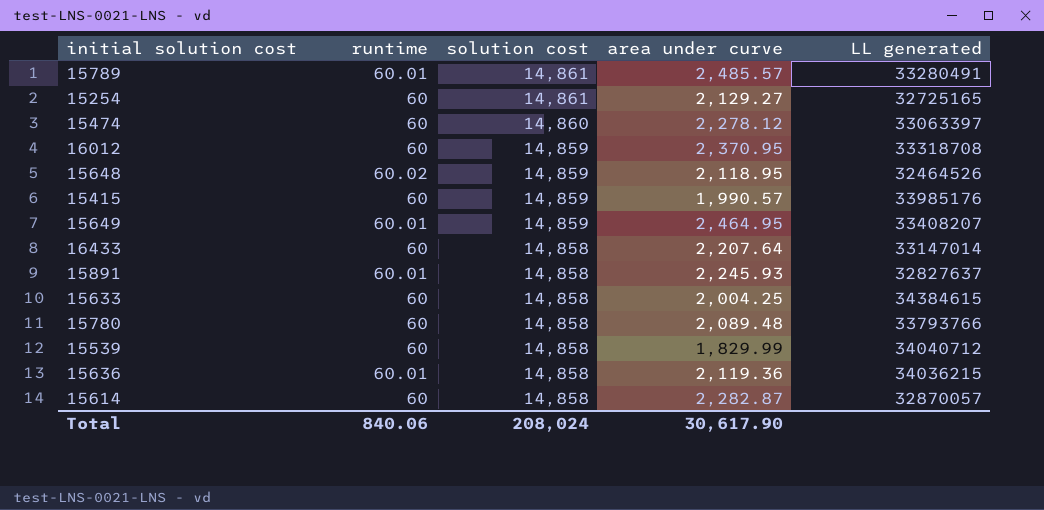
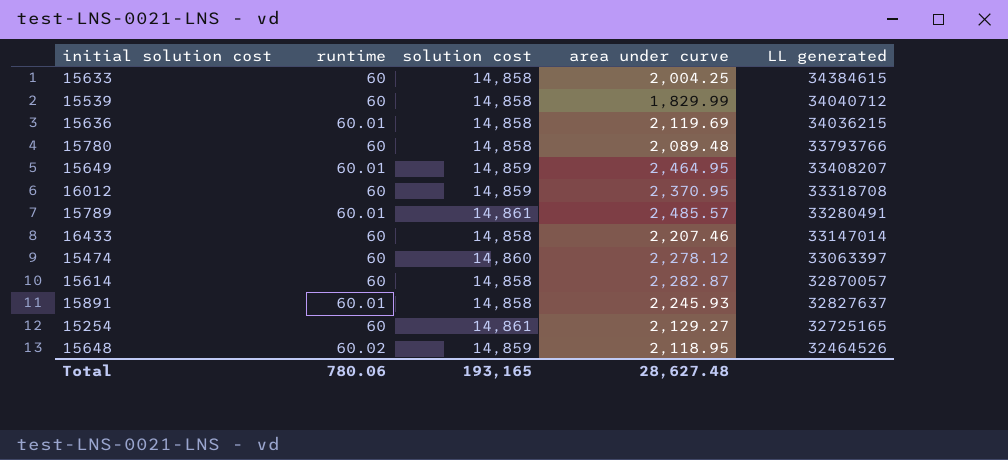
row order: solution cost descending -> LL generated descending
row 15415: 60 | 14,859 | 1,990.57 | 33985176 -> none
15636 | area under curve: 2,119.36 -> 2,119.69
16433 | area under curve: 2,207.64 -> 2,207.46
Total | runtime: 840.06 -> 780.06
Total | solution cost: 208,024 -> 193,165
Total | area under curve: 30,617.90 -> 28,627.48

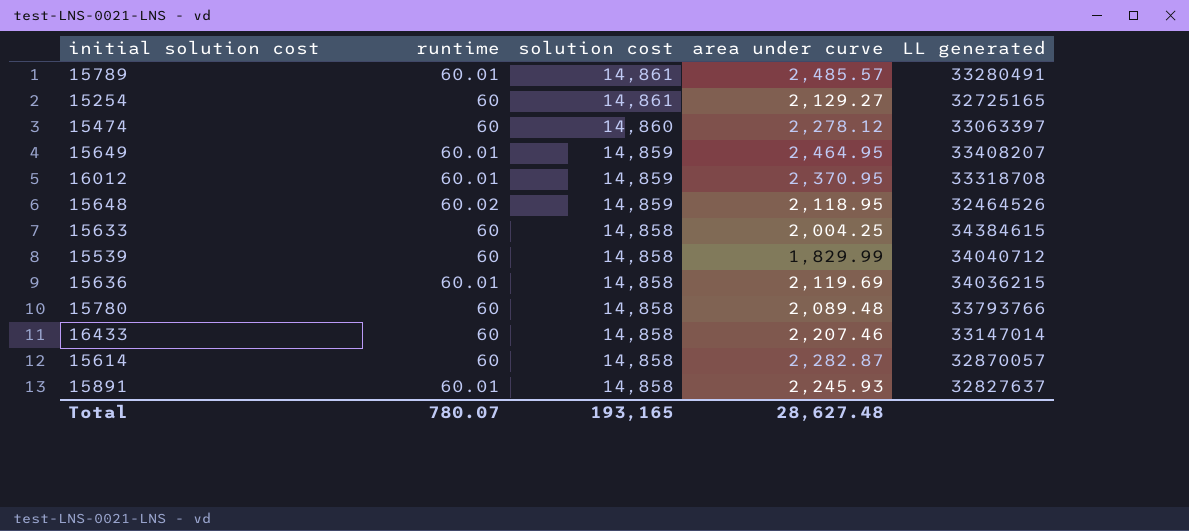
row order: LL generated descending -> solution cost descending
16012 | runtime: 60 -> 60.01
Total | runtime: 780.06 -> 780.07

